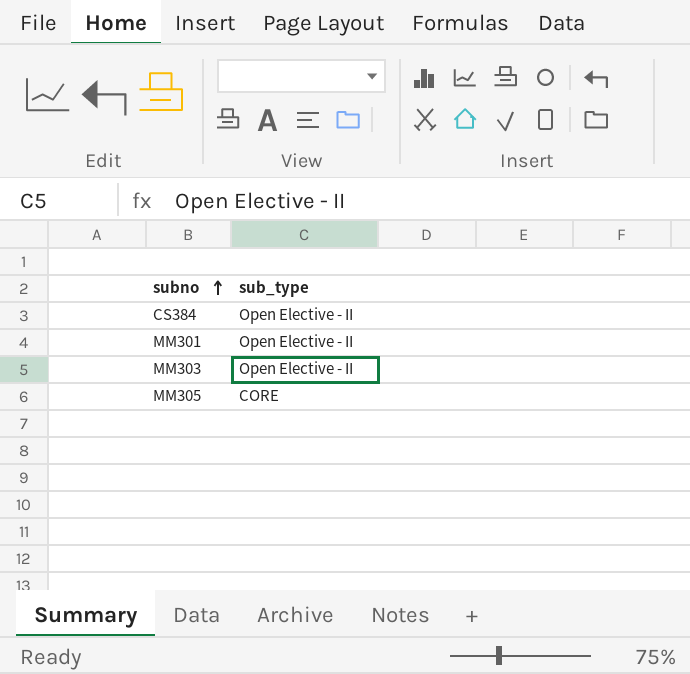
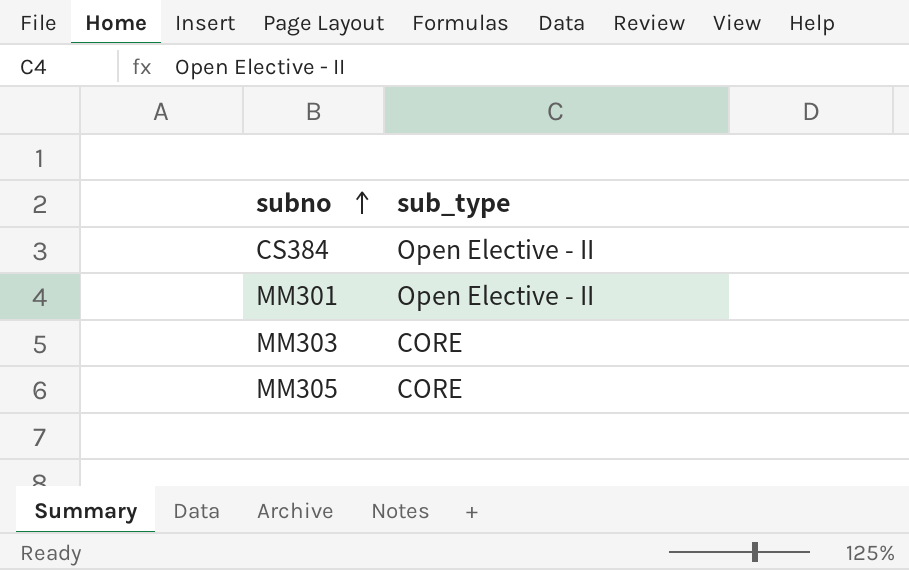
MM303 | sub_type: Open Elective - II -> CORE

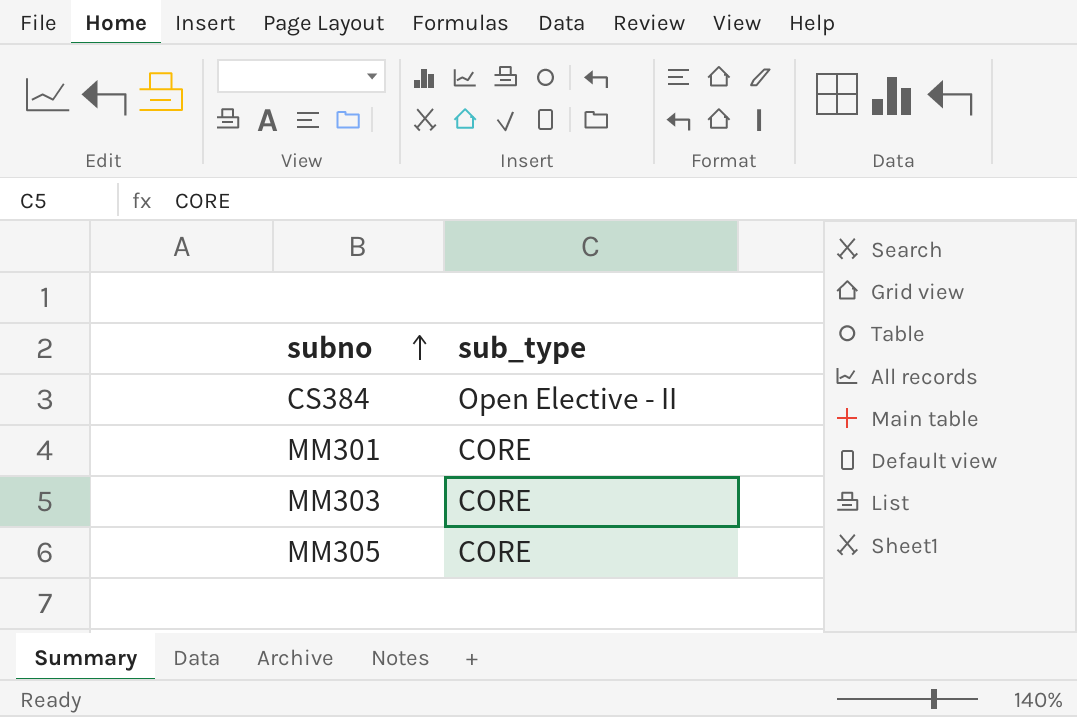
MM301 | sub_type: Open Elective - II -> CORE

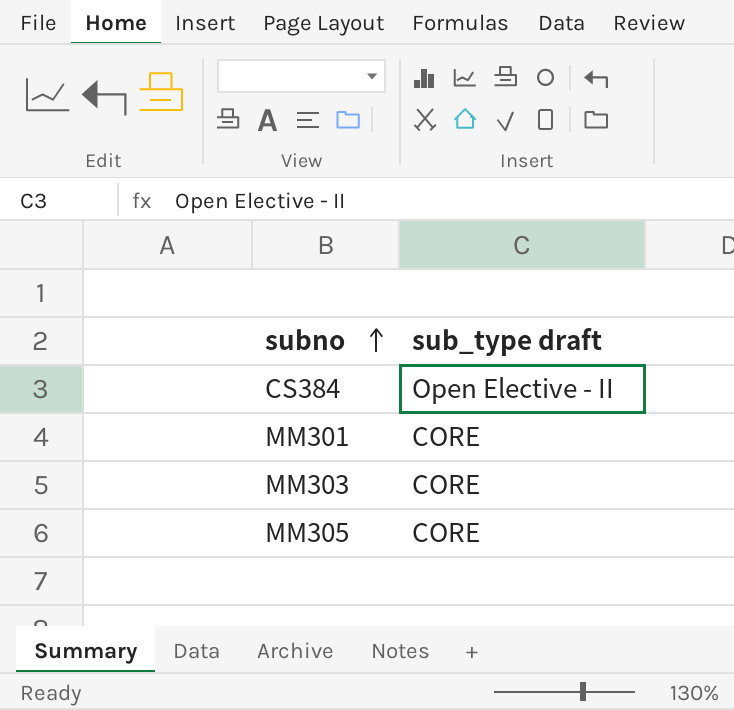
column name: sub_type -> sub_type draft

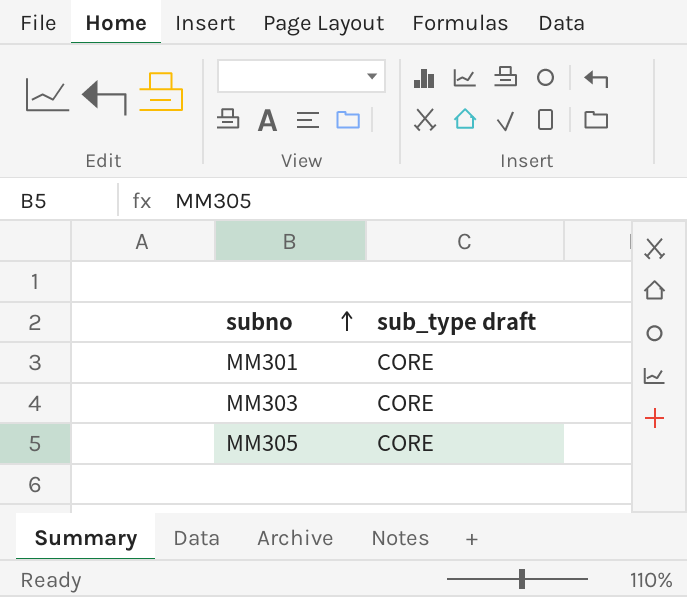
row CS384: Open Elective - II -> none

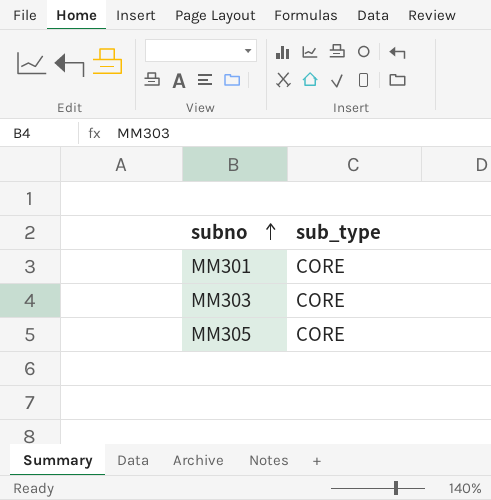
column name: sub_type draft -> sub_type

